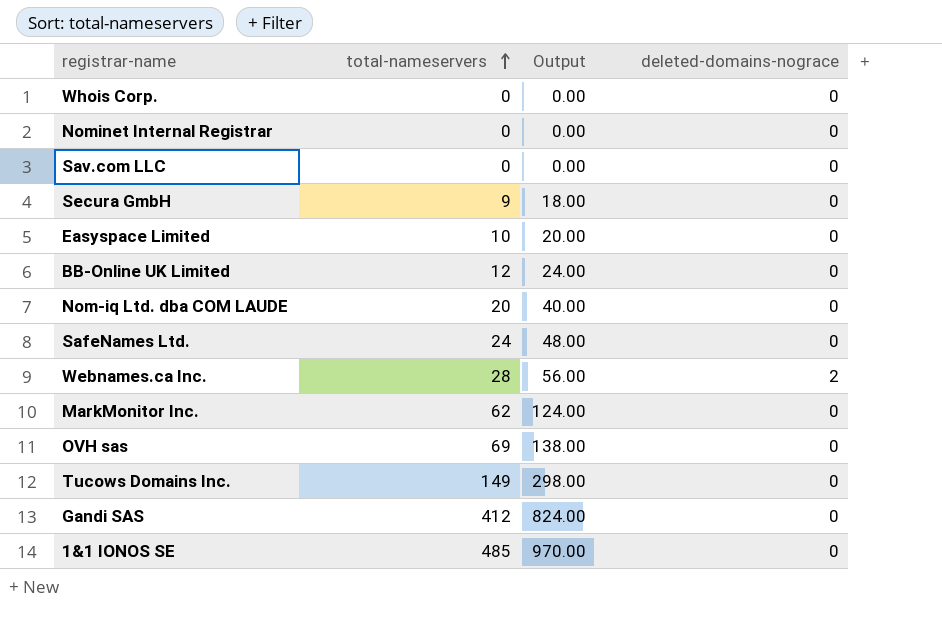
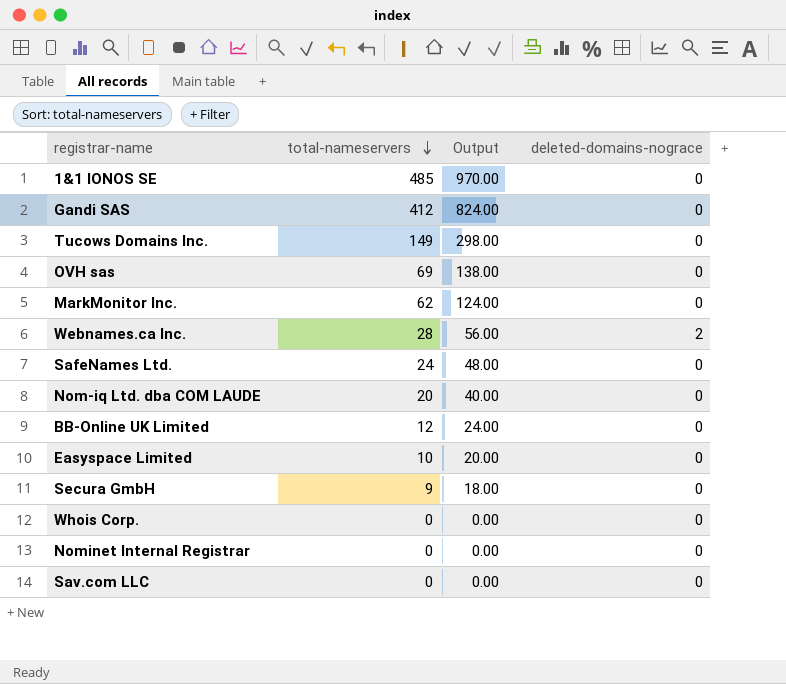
row order: total-nameservers ascending -> total-nameservers descending

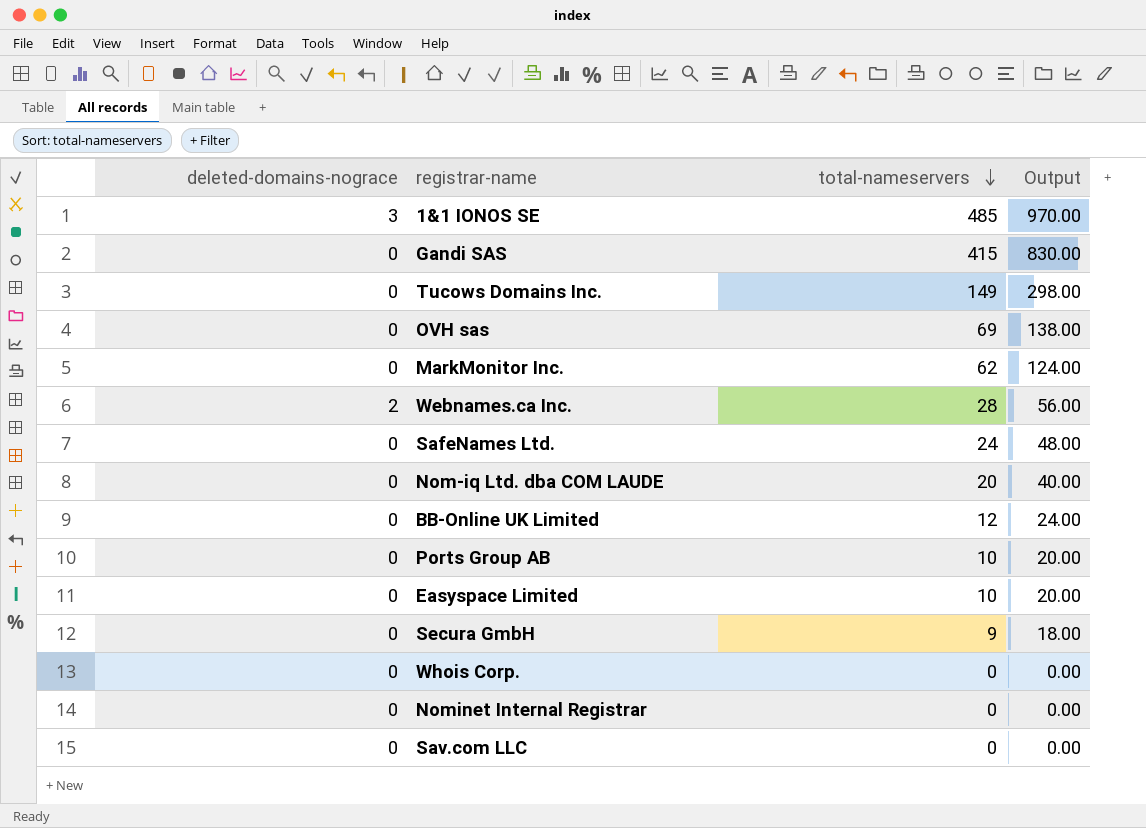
column deleted-domains-nograce | position: 4 -> 1
1&1 IONOS SE | deleted-domains-nograce: 0 -> 3
Gandi SAS | total-nameservers: 412 -> 415
Gandi SAS | Output: 824.00 -> 830.00
row Ports Group AB: none -> 0 | 10 | 20.00

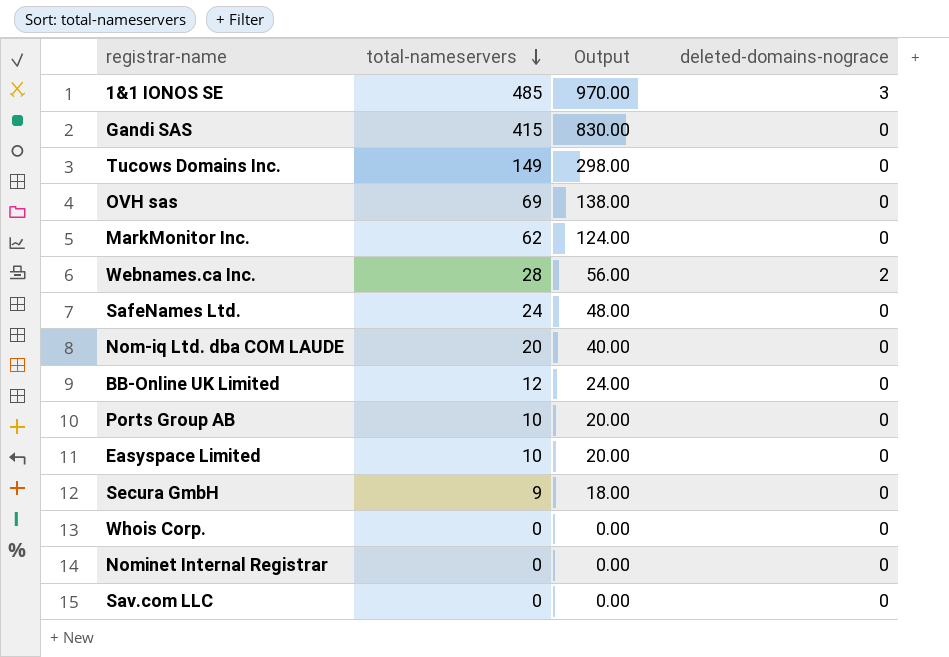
column deleted-domains-nograce | position: 1 -> 4

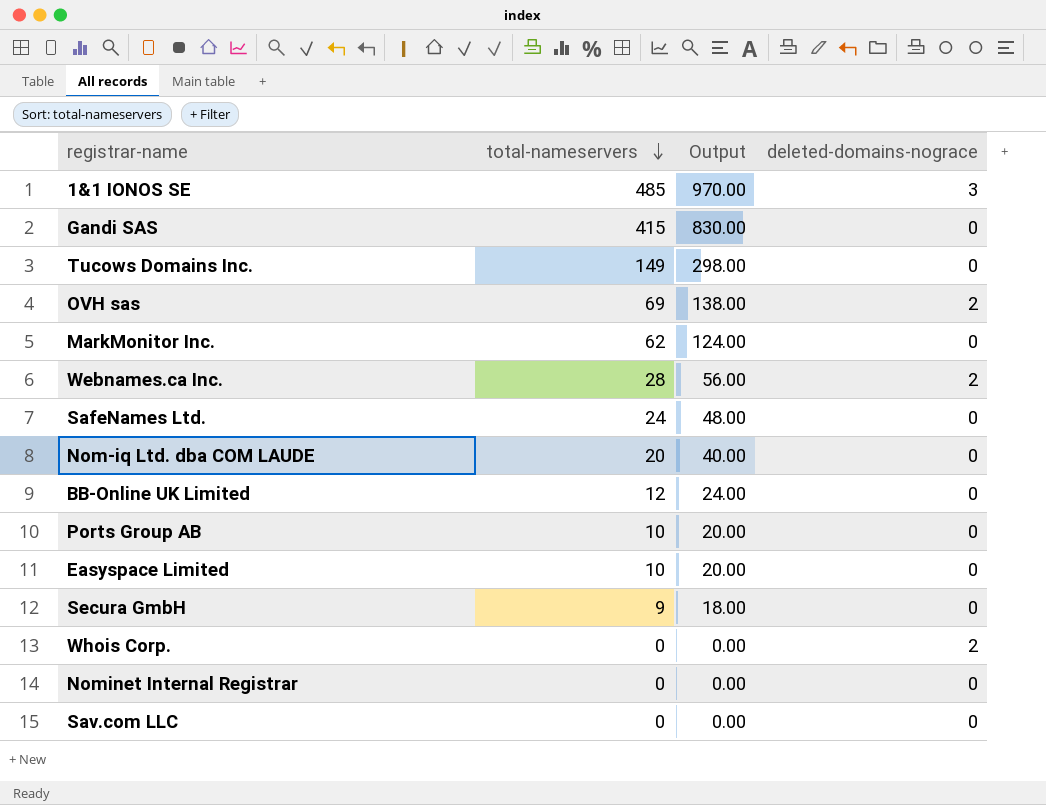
OVH sas | deleted-domains-nograce: 0 -> 2
Whois Corp. | deleted-domains-nograce: 0 -> 2

